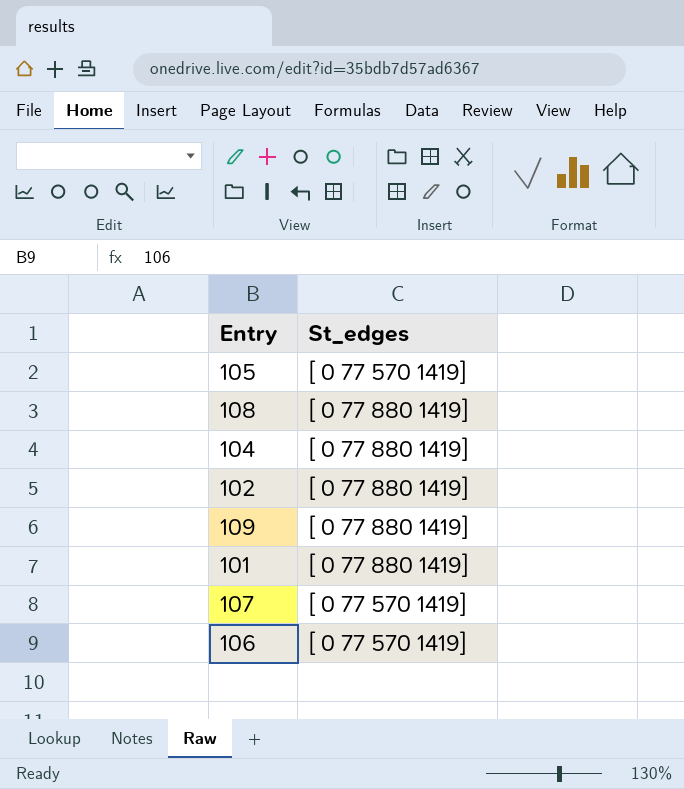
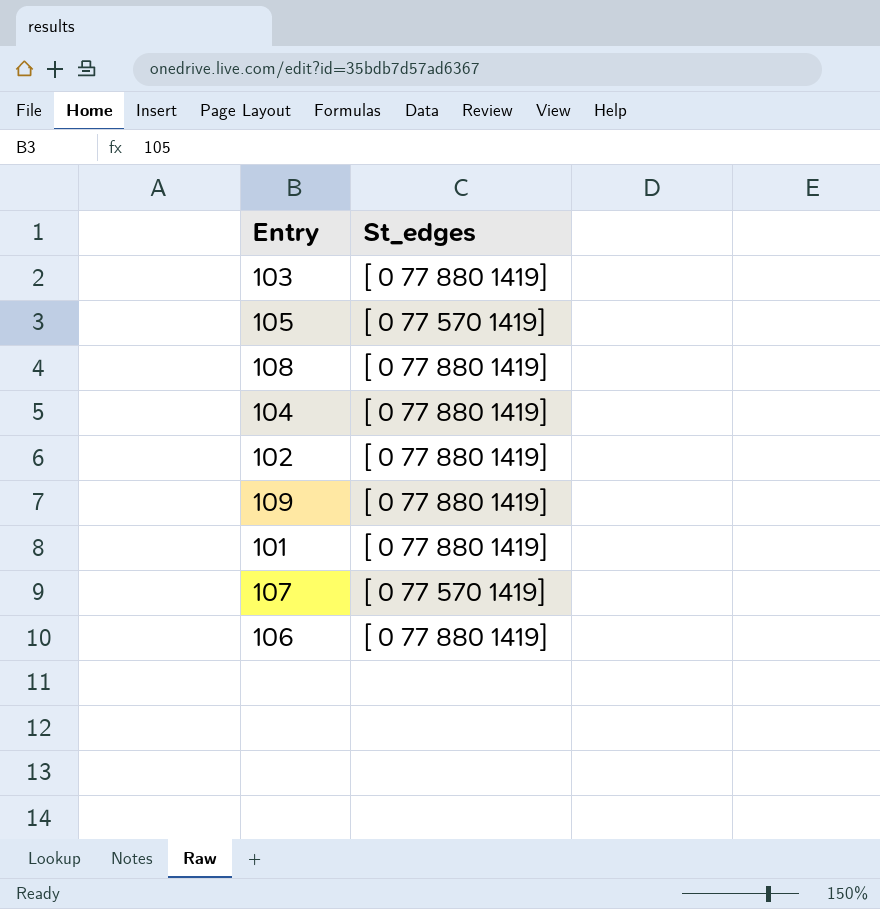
row 103: none -> [ 0 77 880 1419]
106 | St_edges: [ 0 77 570 1419] -> [ 0 77 880 1419]

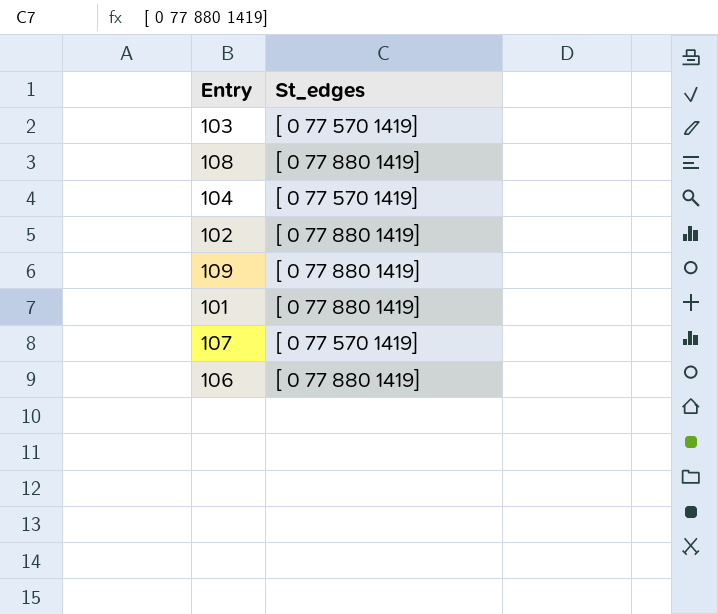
row 105: [ 0 77 570 1419] -> none
103 | St_edges: [ 0 77 880 1419] -> [ 0 77 570 1419]
104 | St_edges: [ 0 77 880 1419] -> [ 0 77 570 1419]

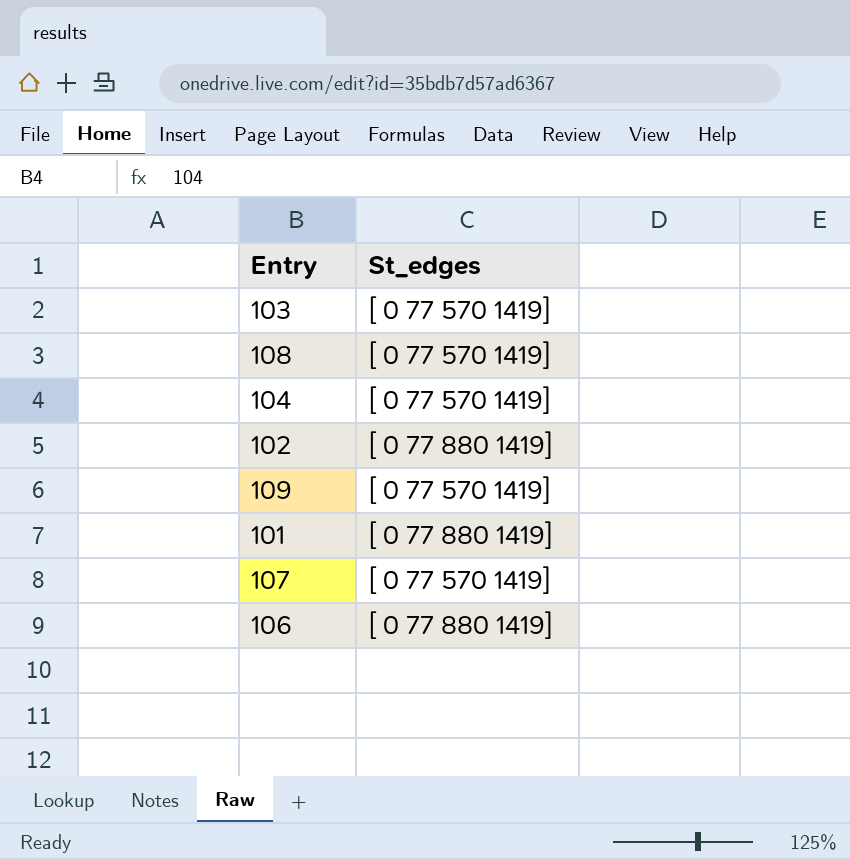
108 | St_edges: [ 0 77 880 1419] -> [ 0 77 570 1419]
109 | St_edges: [ 0 77 880 1419] -> [ 0 77 570 1419]

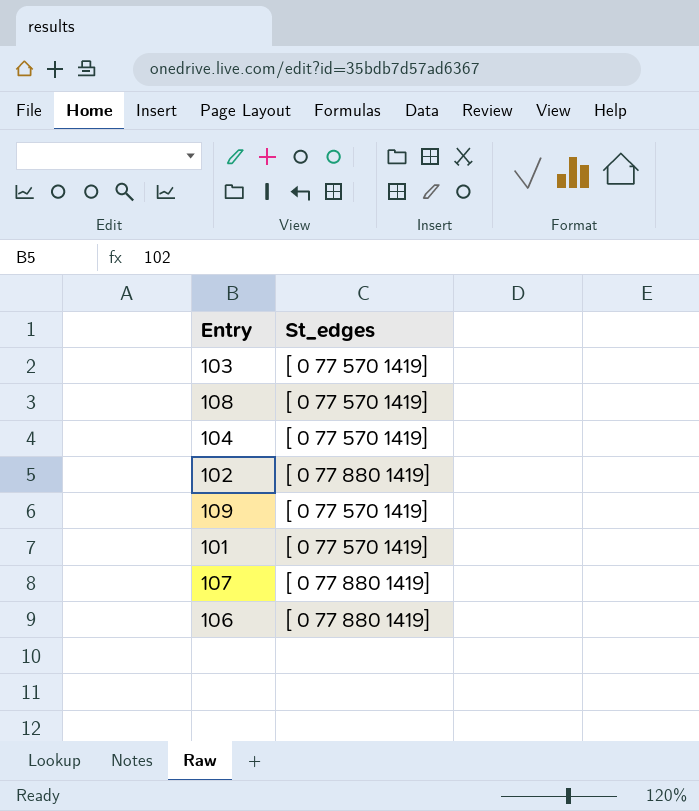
101 | St_edges: [ 0 77 880 1419] -> [ 0 77 570 1419]
107 | St_edges: [ 0 77 570 1419] -> [ 0 77 880 1419]

